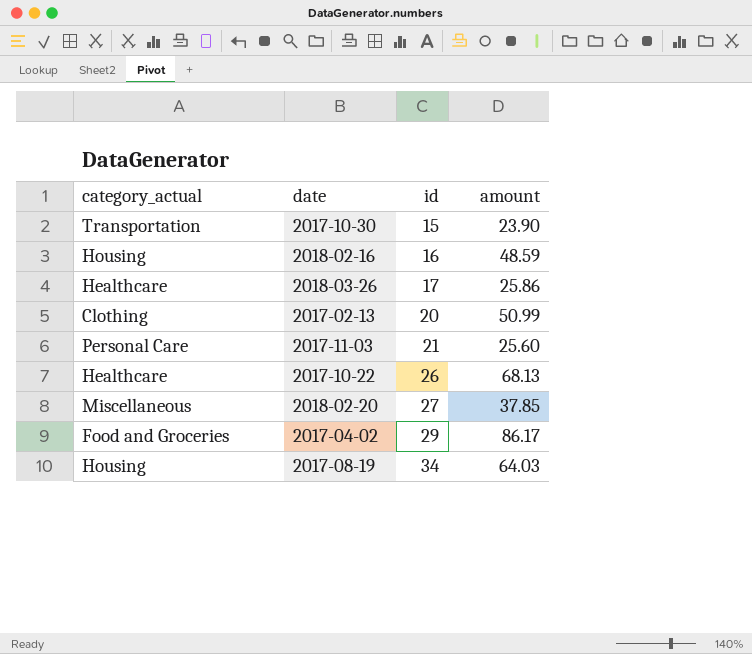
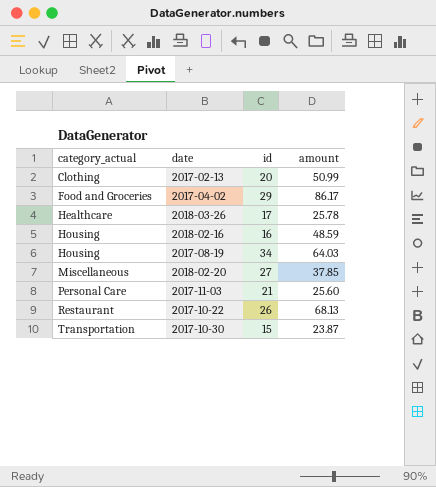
row order: id ascending -> category_actual ascending
2018-03-26 | amount: 25.86 -> 25.78
2017-10-22 | category_actual: Healthcare -> Restaurant
2017-10-30 | amount: 23.90 -> 23.87

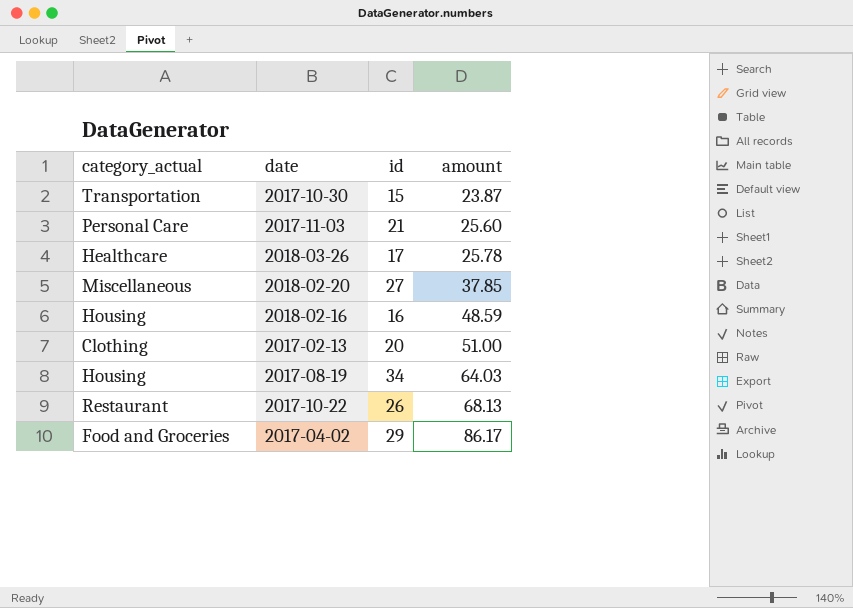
row order: category_actual ascending -> amount ascending
2017-02-13 | amount: 50.99 -> 51.00

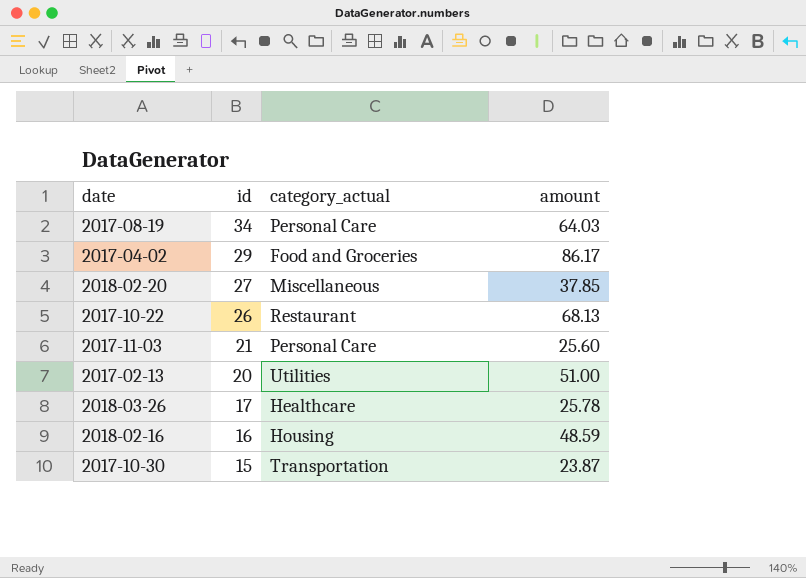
row order: amount ascending -> id descending
column category_actual | position: 1 -> 3
2017-08-19 | category_actual: Housing -> Personal Care
2017-02-13 | category_actual: Clothing -> Utilities

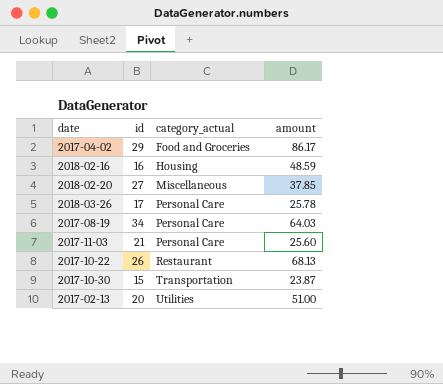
row order: id descending -> category_actual ascending
2018-03-26 | category_actual: Healthcare -> Personal Care

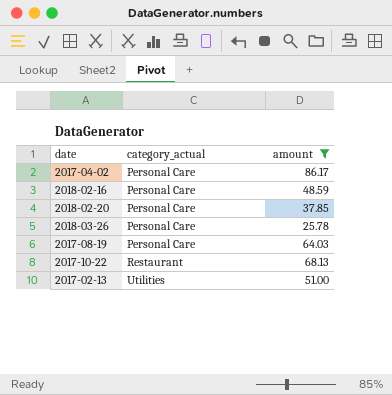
filter: none -> amount >= 25.78
column id | position: 2 -> none
2017-04-02 | category_actual: Food and Groceries -> Personal Care
2018-02-16 | category_actual: Housing -> Personal Care
2018-02-20 | category_actual: Miscellaneous -> Personal Care

